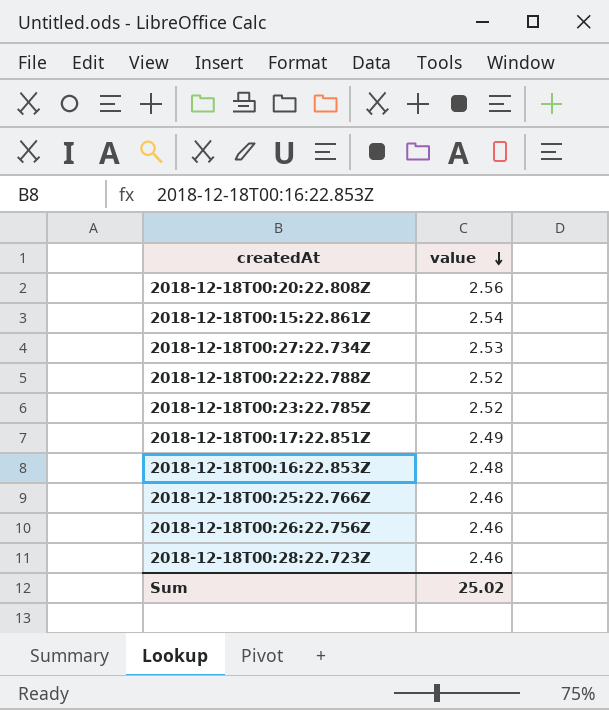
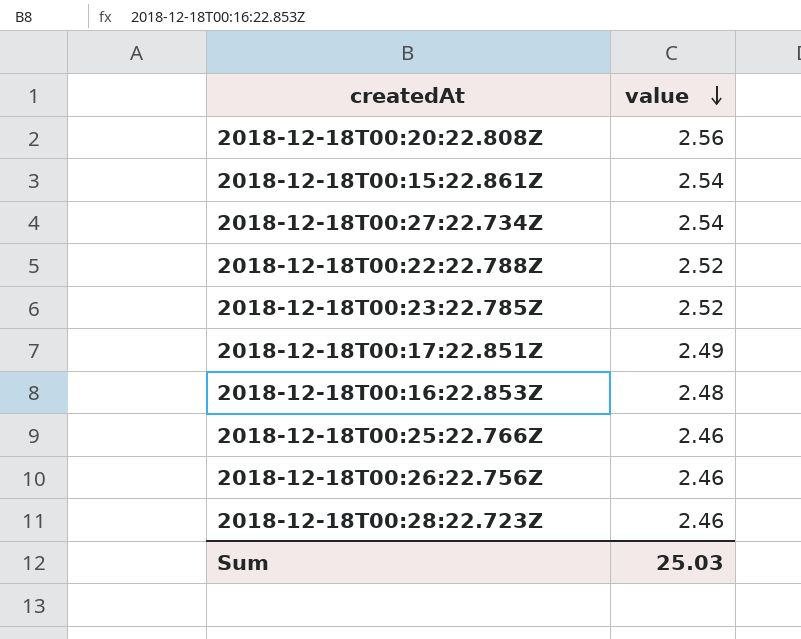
2018-12-18T00:27:22.734Z | value: 2.53 -> 2.54
Sum | value: 25.02 -> 25.03

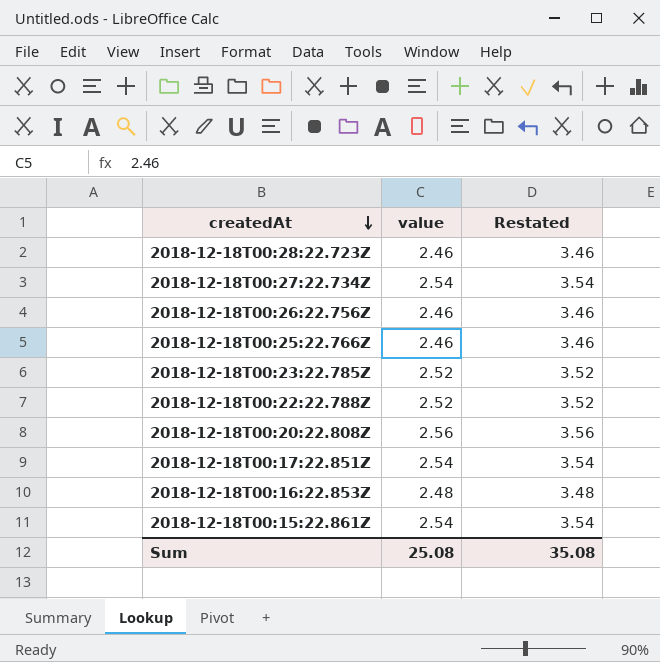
row order: value descending -> createdAt descending
column Restated | formula: none -> [value] + 1
2018-12-18T00:17:22.851Z | value: 2.49 -> 2.54
Sum | value: 25.03 -> 25.08

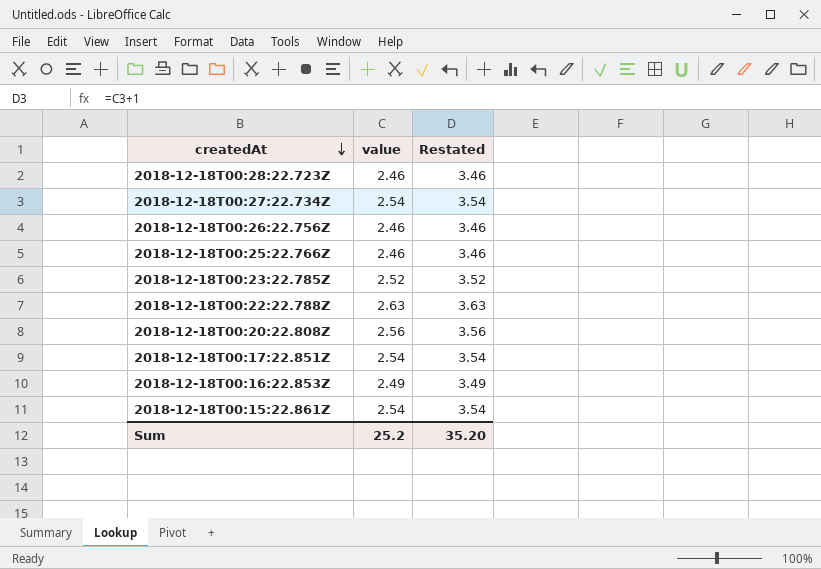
2018-12-18T00:22:22.788Z | value: 2.52 -> 2.63
2018-12-18T00:22:22.788Z | Restated: 3.52 -> 3.63
2018-12-18T00:16:22.853Z | value: 2.48 -> 2.49
2018-12-18T00:16:22.853Z | Restated: 3.48 -> 3.49
Sum | value: 25.08 -> 25.2
Sum | Restated: 35.08 -> 35.20

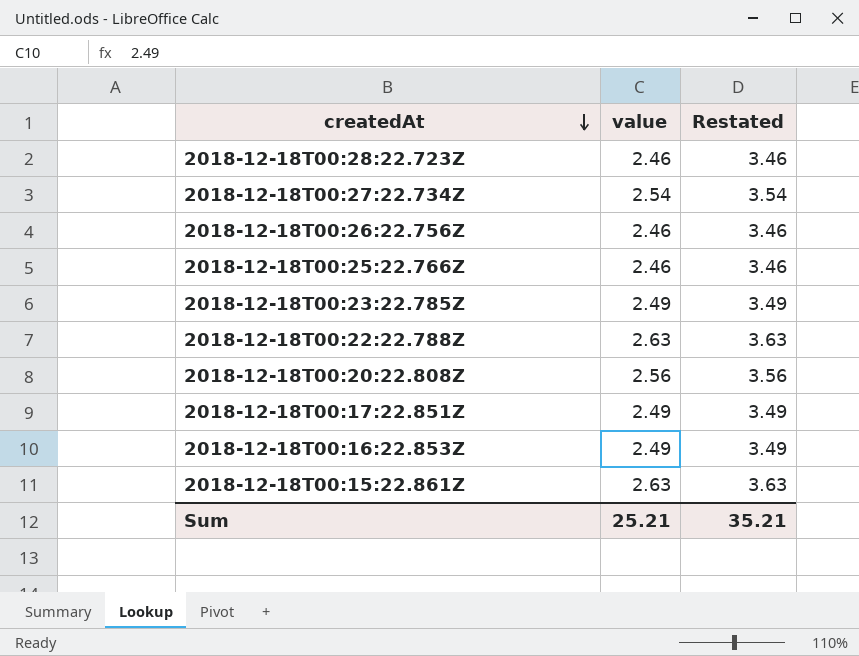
2018-12-18T00:23:22.785Z | value: 2.52 -> 2.49
2018-12-18T00:23:22.785Z | Restated: 3.52 -> 3.49
2018-12-18T00:17:22.851Z | value: 2.54 -> 2.49
2018-12-18T00:17:22.851Z | Restated: 3.54 -> 3.49
2018-12-18T00:15:22.861Z | value: 2.54 -> 2.63
2018-12-18T00:15:22.861Z | Restated: 3.54 -> 3.63
Sum | value: 25.2 -> 25.21
Sum | Restated: 35.20 -> 35.21

